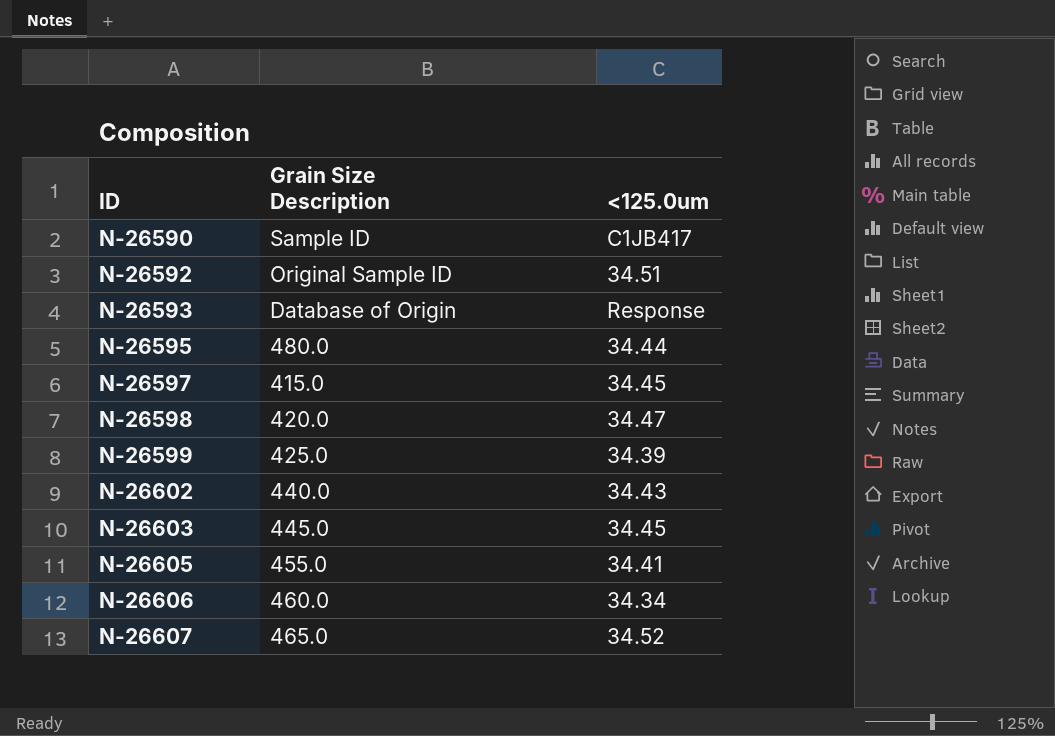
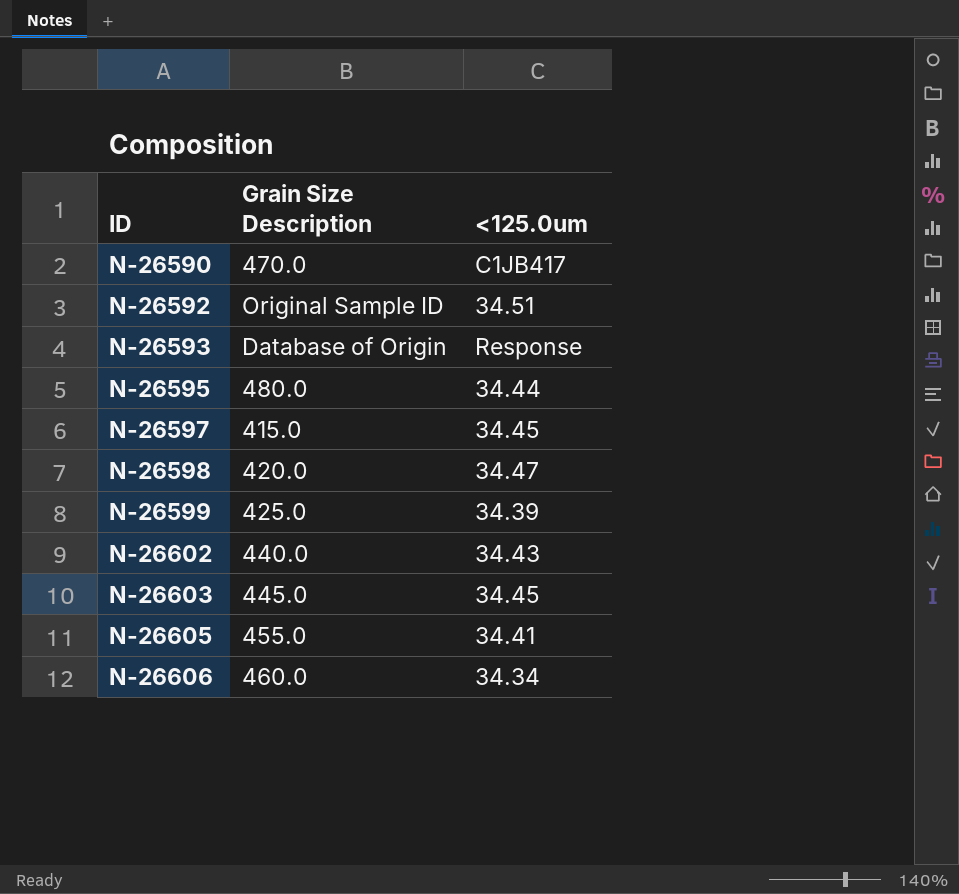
row N-26607: 465.0 | 34.52 -> none
N-26590 | Grain Size Description: Sample ID -> 470.0

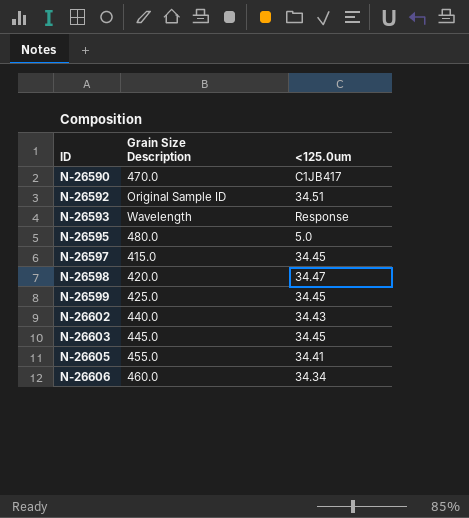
N-26593 | Grain Size Description: Database of Origin -> Wavelength
N-26595 | <125.0um: 34.44 -> 5.0
N-26599 | <125.0um: 34.39 -> 34.45

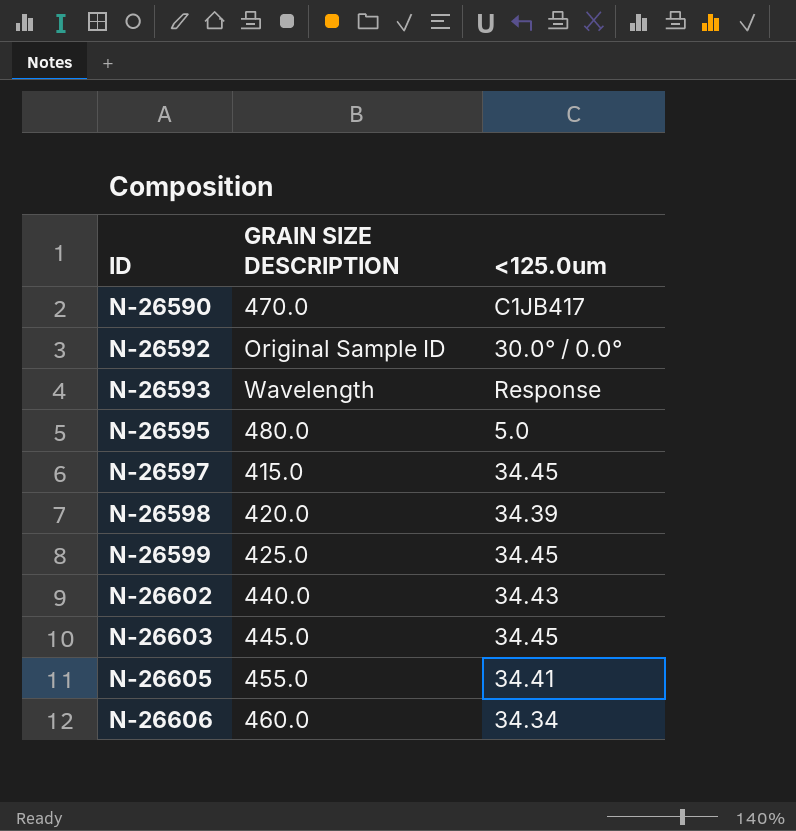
column name: Grain Size Description -> GRAIN SIZE DESCRIPTION
N-26592 | <125.0um: 34.51 -> 30.0° / 0.0°
N-26598 | <125.0um: 34.47 -> 34.39

